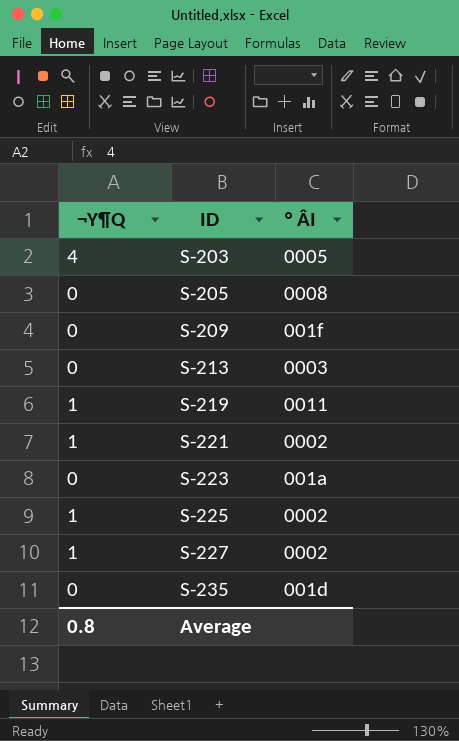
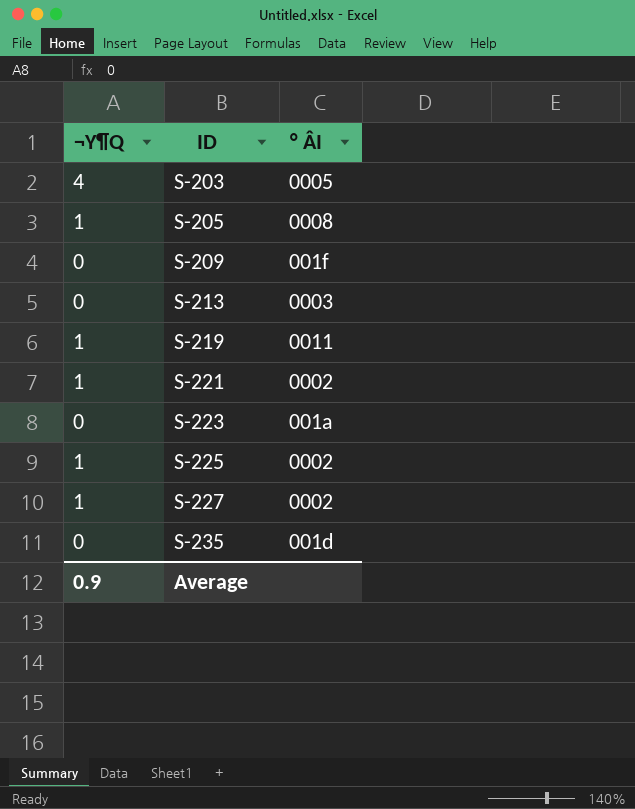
S-205 | ¬Y¶Q: 0 -> 1
Average | ¬Y¶Q: 0.8 -> 0.9

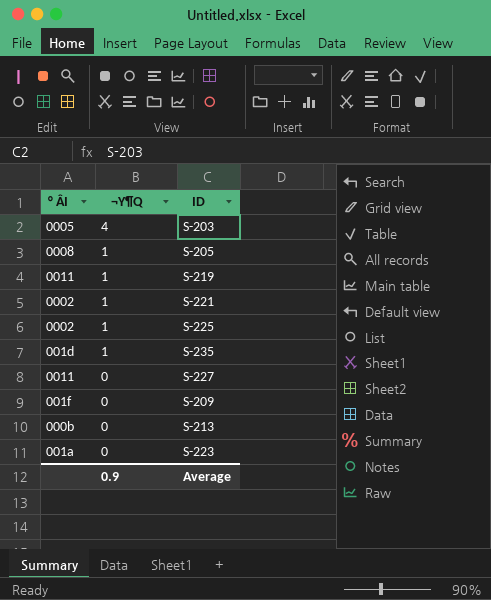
row order: ID ascending -> ¬Y¶Q descending
column ° ÂI | position: 3 -> 1
S-235 | ¬Y¶Q: 0 -> 1
S-227 | ° ÂI: 0002 -> 0011
S-227 | ¬Y¶Q: 1 -> 0
S-213 | ° ÂI: 0003 -> 000b

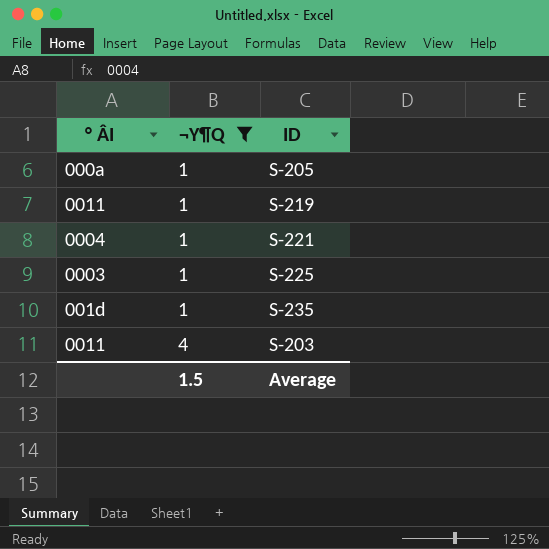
filter: none -> ¬Y¶Q != 0
row order: ¬Y¶Q descending -> ¬Y¶Q ascending
S-205 | ° ÂI: 0008 -> 000a
S-221 | ° ÂI: 0002 -> 0004
S-225 | ° ÂI: 0002 -> 0003
S-203 | ° ÂI: 0005 -> 0011
Average | ¬Y¶Q: 0.9 -> 1.5

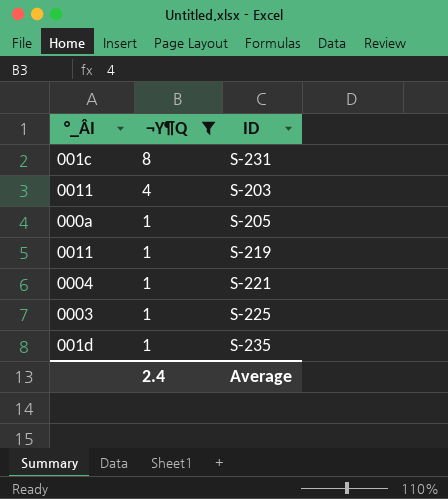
row order: ¬Y¶Q ascending -> ¬Y¶Q descending
column name: ° ÂI -> °_ÂI
row S-231: none -> 001c | 8
Average | ¬Y¶Q: 1.5 -> 2.4

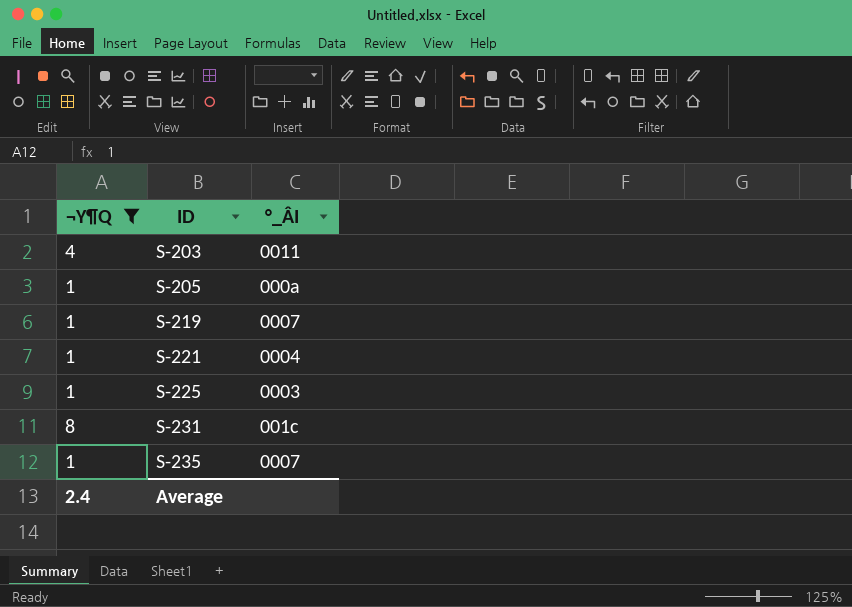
row order: ¬Y¶Q descending -> ID ascending
column °_ÂI | position: 1 -> 3
S-219 | °_ÂI: 0011 -> 0007
S-235 | °_ÂI: 001d -> 0007

